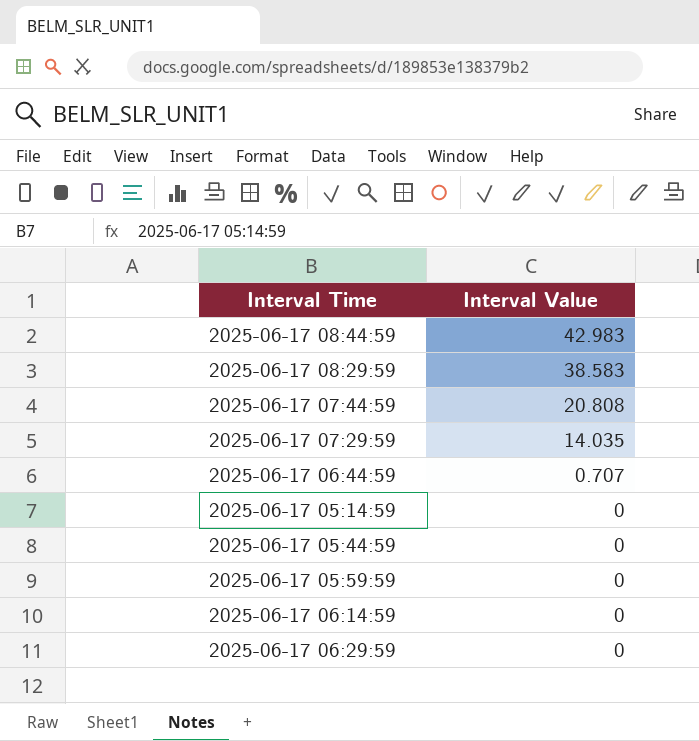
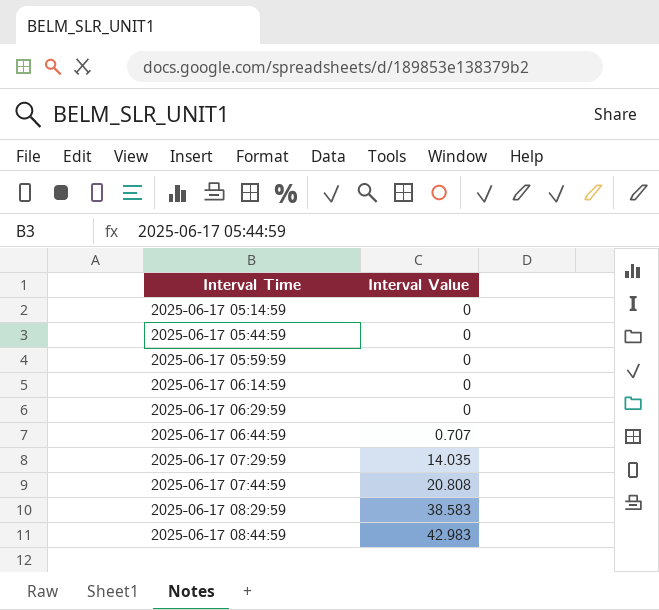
row order: Interval Value descending -> Interval Time ascending

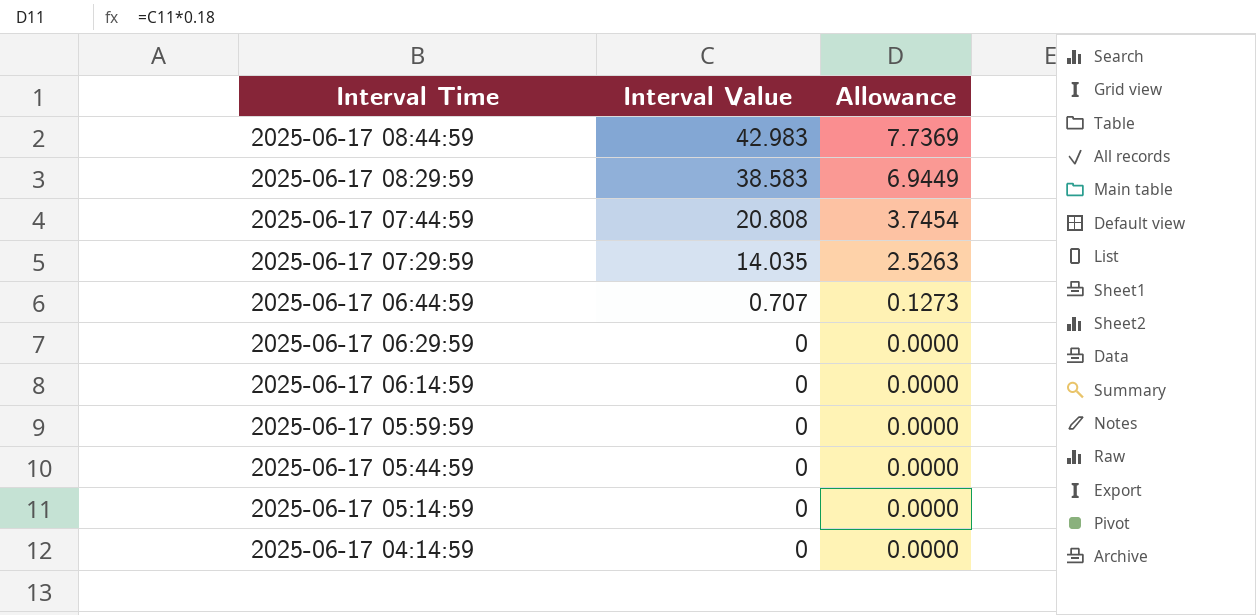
row order: Interval Time ascending -> Interval Time descending
column Allowance | formula: none -> [Interval Value] * 0.18
row 2025-06-17 04:14:59: none -> 0 | 0.0000

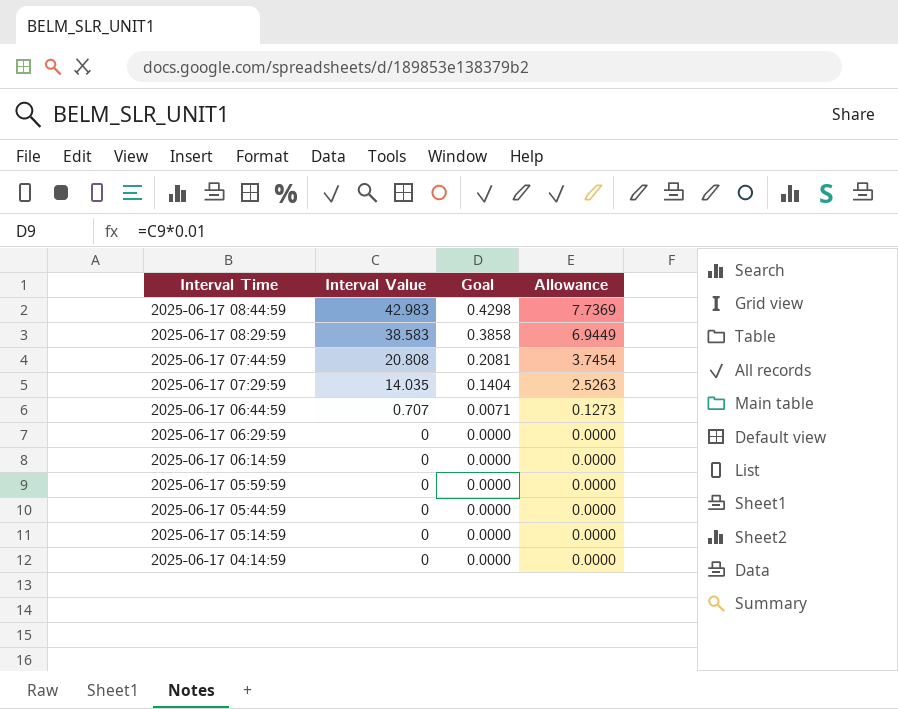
column Goal | formula: none -> [Interval Value] * 0.01

